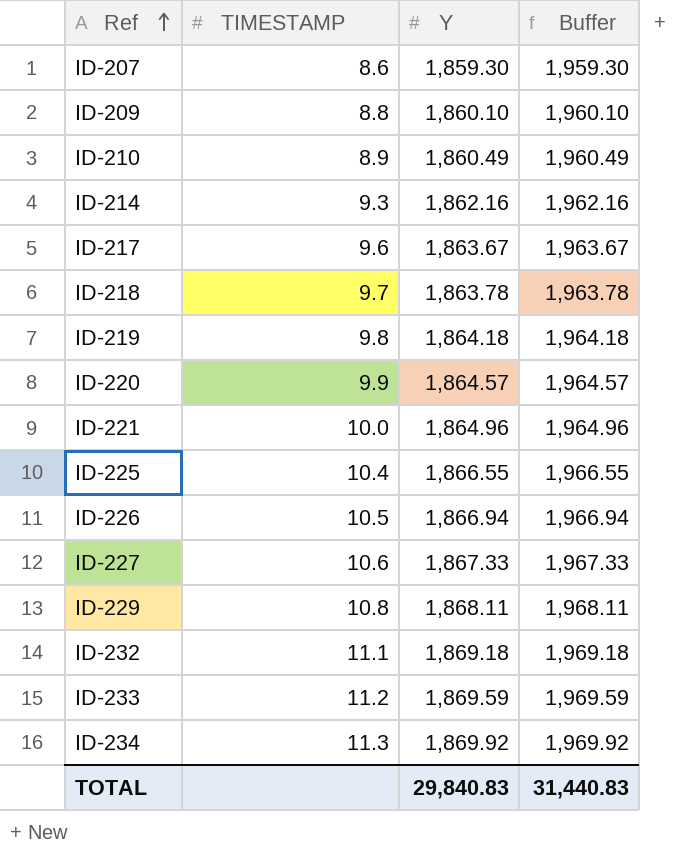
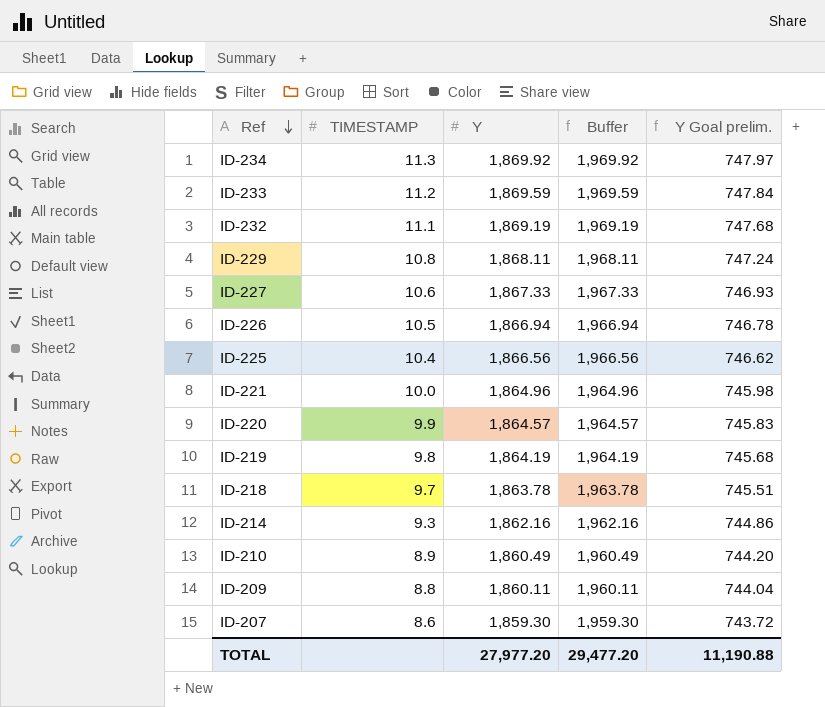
row order: Ref ascending -> Ref descending
column Y Goal prelim. | formula: none -> [Y] * 0.4
row ID-217: 9.6 | 1,863.67 | 1,963.67 -> none
ID-232 | Y: 1,869.18 -> 1,869.19
ID-232 | Buffer: 1,969.18 -> 1,969.19
ID-225 | Y: 1,866.55 -> 1,866.56
ID-225 | Buffer: 1,966.55 -> 1,966.56
ID-219 | Y: 1,864.18 -> 1,864.19
ID-219 | Buffer: 1,964.18 -> 1,964.19
ID-209 | Y: 1,860.10 -> 1,860.11
ID-209 | Buffer: 1,960.10 -> 1,960.11
TOTAL | Y: 29,840.83 -> 27,977.20
TOTAL | Buffer: 31,440.83 -> 29,477.20

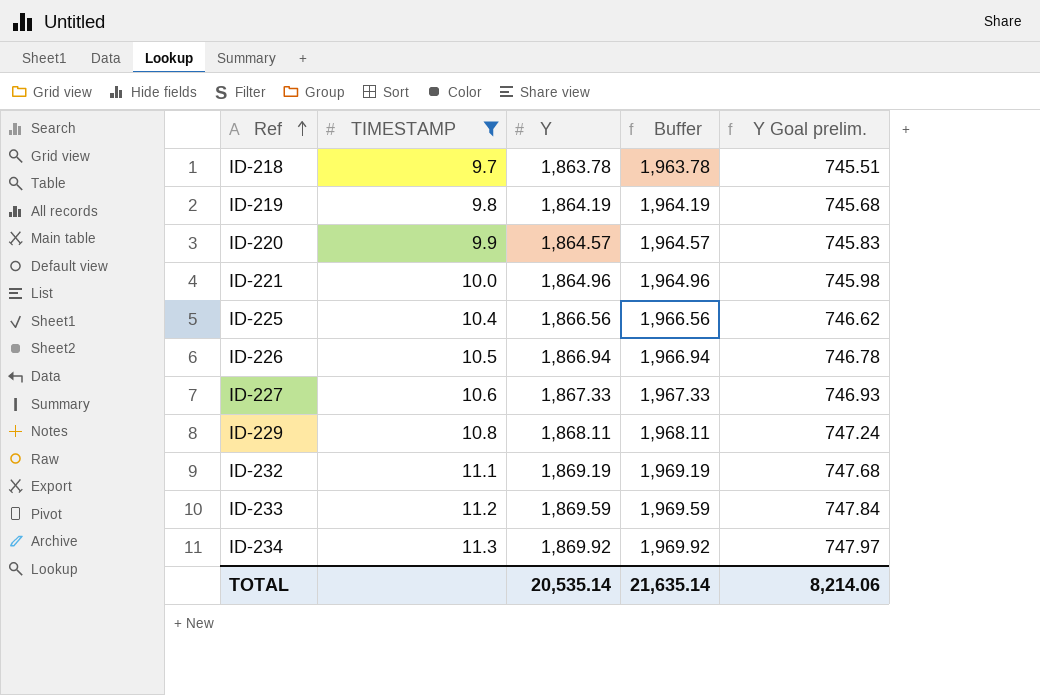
filter: none -> TIMESTAMP >= 9.7
row order: Ref descending -> Ref ascending
TOTAL | Y: 27,977.20 -> 20,535.14
TOTAL | Buffer: 29,477.20 -> 21,635.14
TOTAL | Y Goal prelim.: 11,190.88 -> 8,214.06

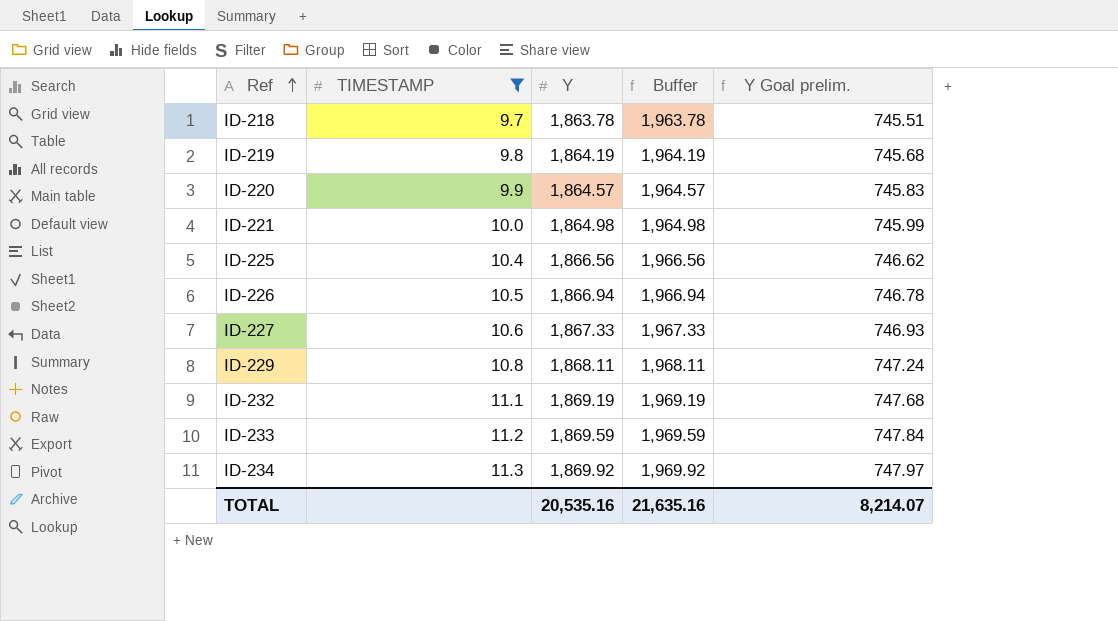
ID-221 | Y: 1,864.96 -> 1,864.98
ID-221 | Buffer: 1,964.96 -> 1,964.98
ID-221 | Y Goal prelim.: 745.98 -> 745.99
TOTAL | Y: 20,535.14 -> 20,535.16
TOTAL | Buffer: 21,635.14 -> 21,635.16
TOTAL | Y Goal prelim.: 8,214.06 -> 8,214.07

